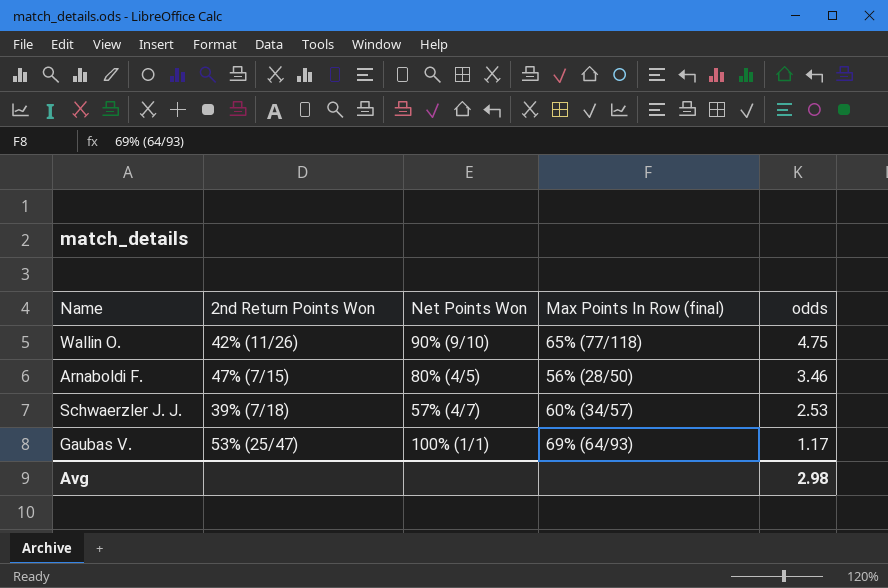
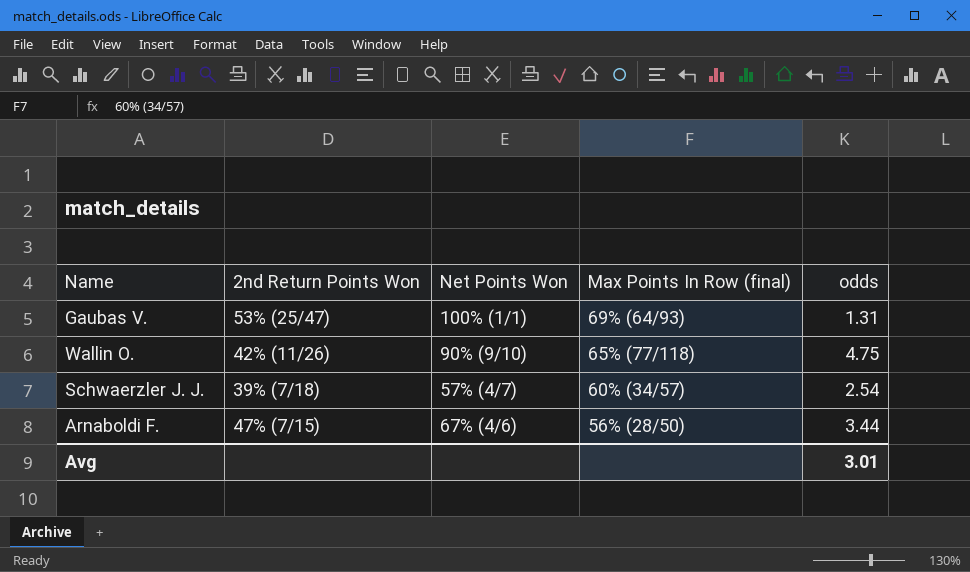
row order: odds descending -> Max Points In Row (final) descending
Gaubas V. | odds: 1.17 -> 1.31
Schwaerzler J. J. | odds: 2.53 -> 2.54
Arnaboldi F. | Net Points Won: 80% (4/5) -> 67% (4/6)
Arnaboldi F. | odds: 3.46 -> 3.44
Avg | odds: 2.98 -> 3.01

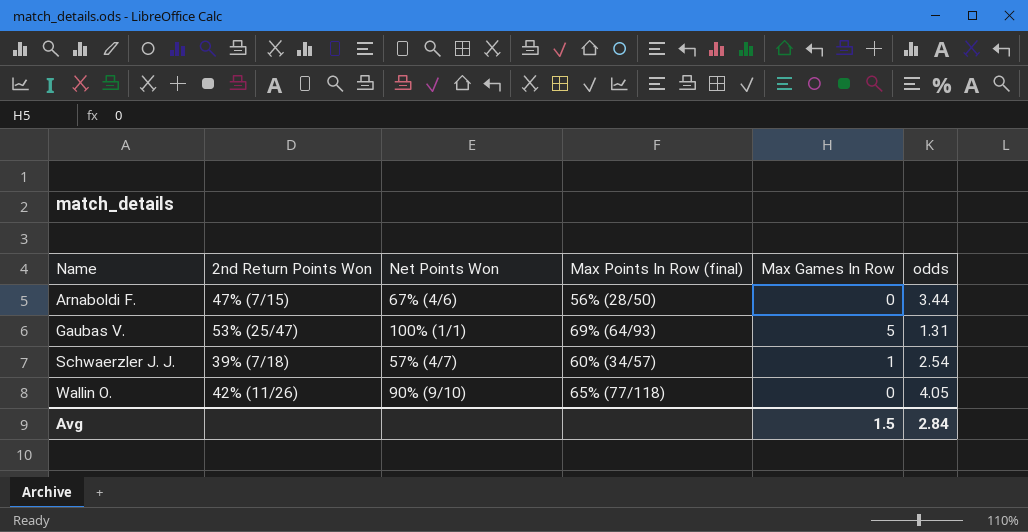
row order: Max Points In Row (final) descending -> Name ascending
column Max Games In Row | position: none -> 5
Wallin O. | odds: 4.75 -> 4.05
Avg | odds: 3.01 -> 2.84

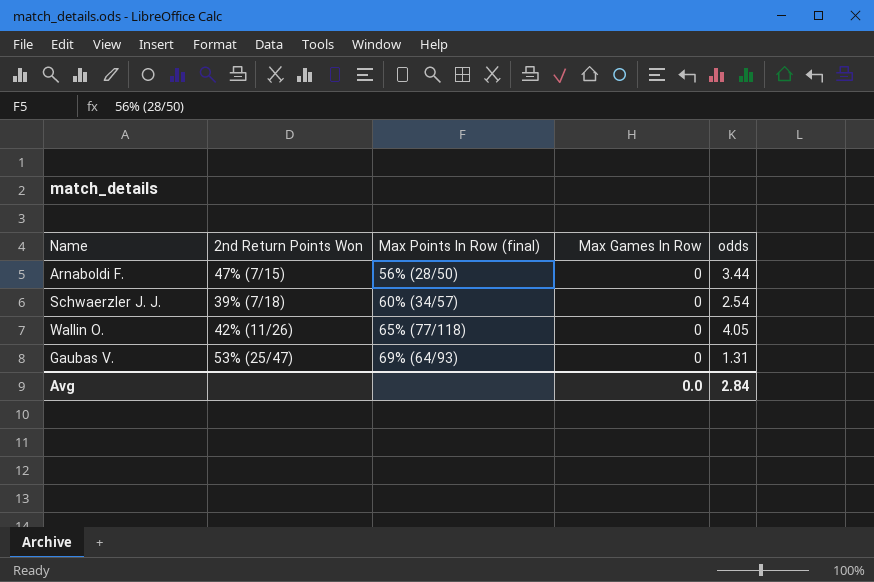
row order: Name ascending -> Max Points In Row (final) ascending
column Net Points Won | position: 3 -> none
Schwaerzler J. J. | Max Games In Row: 1 -> 0
Gaubas V. | Max Games In Row: 5 -> 0
Avg | Max Games In Row: 1.5 -> 0.0

